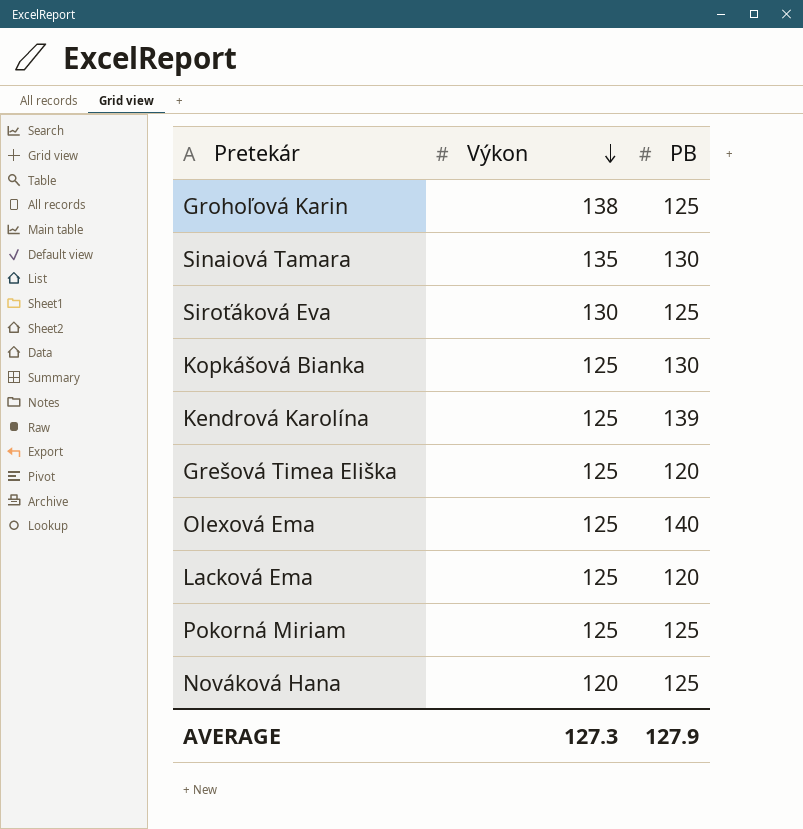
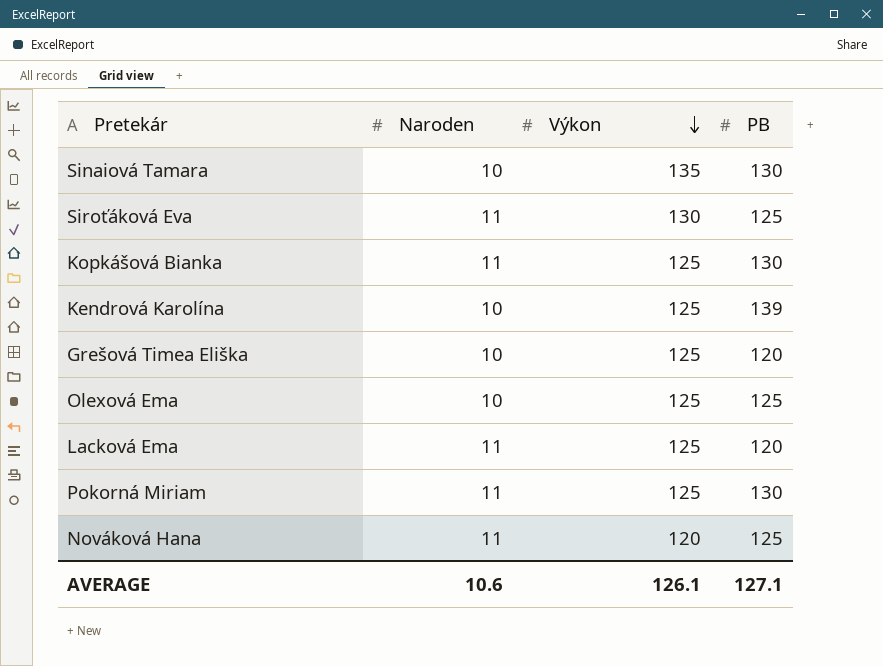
column Naroden | position: none -> 2
row Grohoľová Karin: 138 | 125 -> none
Olexová Ema | PB: 140 -> 125
Pokorná Miriam | PB: 125 -> 130
AVERAGE | Výkon: 127.3 -> 126.1
AVERAGE | PB: 127.9 -> 127.1

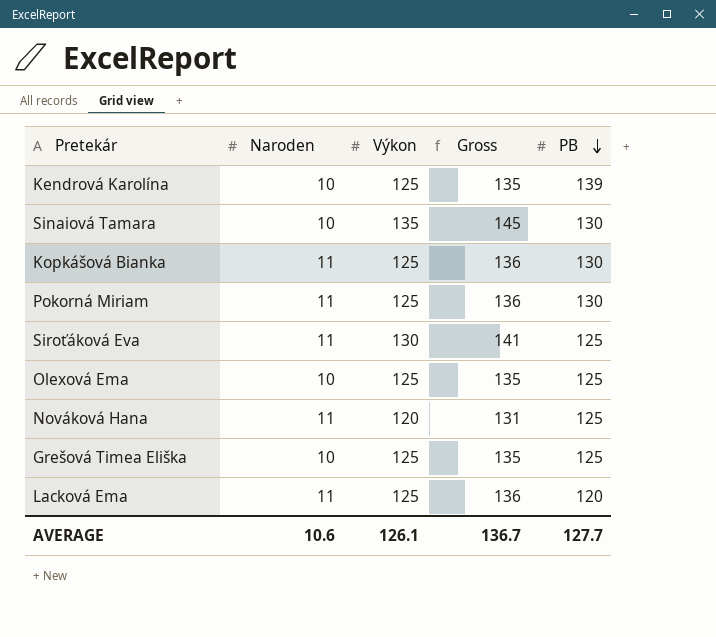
row order: Výkon descending -> PB descending
column Gross | formula: none -> [Naroden] + [Výkon]
Grešová Timea Eliška | PB: 120 -> 125
AVERAGE | PB: 127.1 -> 127.7

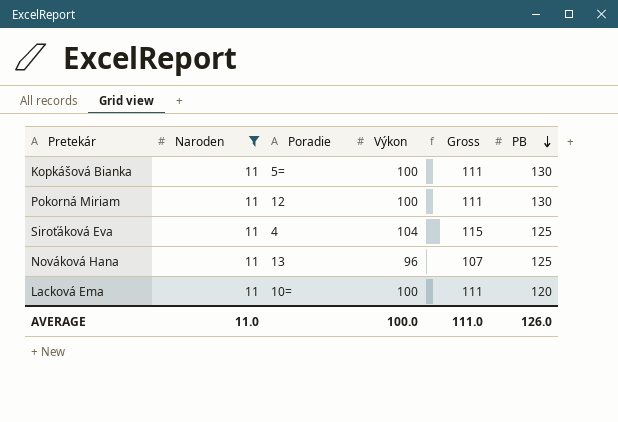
filter: none -> Naroden = 11
column Poradie | position: none -> 3
Kopkášová Bianka | Výkon: 125 -> 100
Kopkášová Bianka | Gross: 136 -> 111
Pokorná Miriam | Výkon: 125 -> 100
Pokorná Miriam | Gross: 136 -> 111
Siroťáková Eva | Výkon: 130 -> 104
Siroťáková Eva | Gross: 141 -> 115
Nováková Hana | Výkon: 120 -> 96
Nováková Hana | Gross: 131 -> 107
Lacková Ema | Výkon: 125 -> 100
Lacková Ema | Gross: 136 -> 111
AVERAGE | Naroden: 10.6 -> 11.0
AVERAGE | Výkon: 126.1 -> 100.0
AVERAGE | Gross: 136.7 -> 111.0
AVERAGE | PB: 127.7 -> 126.0

